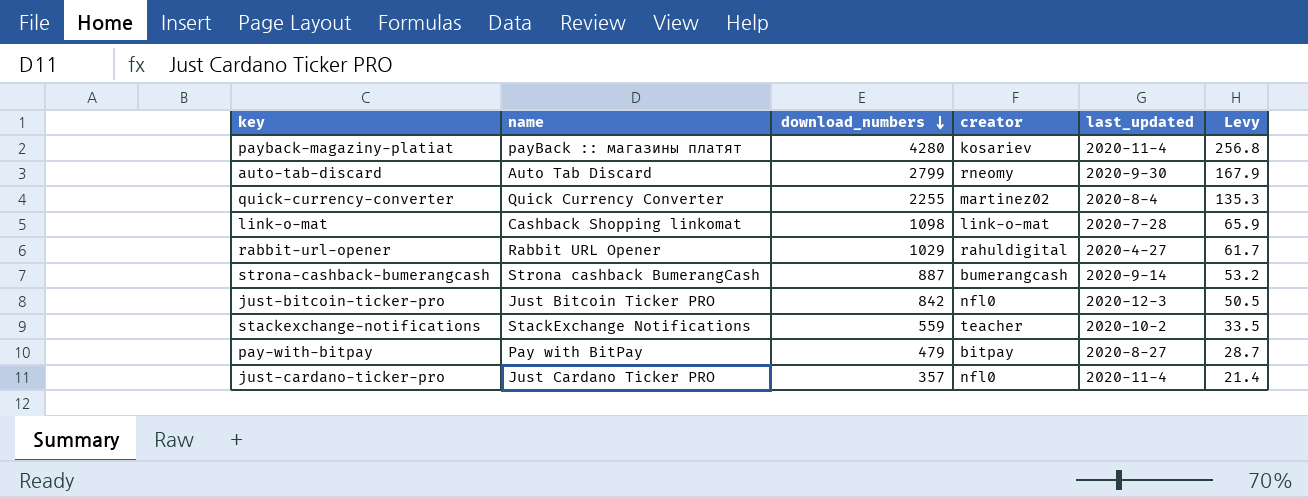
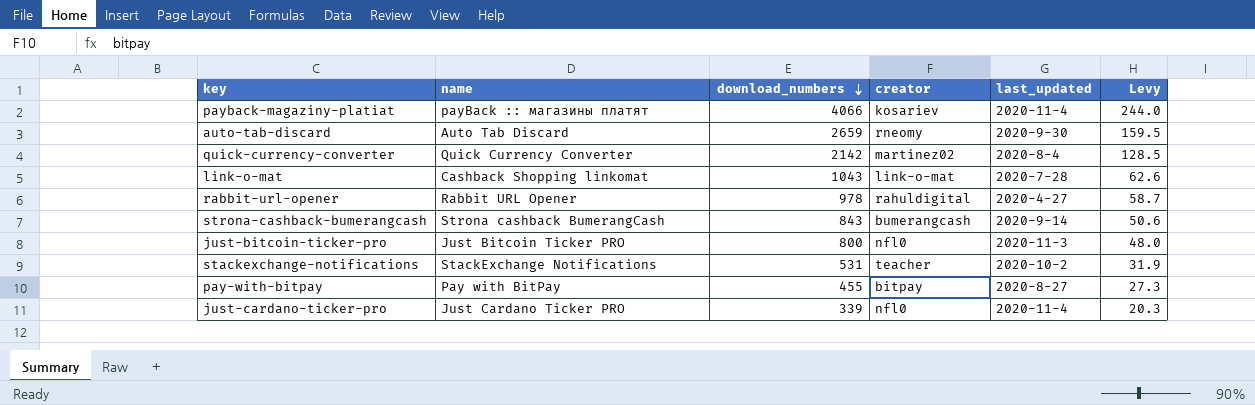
payback-magaziny-platiat | download_numbers: 4280 -> 4066
payback-magaziny-platiat | Levy: 256.8 -> 244.0
auto-tab-discard | download_numbers: 2799 -> 2659
auto-tab-discard | Levy: 167.9 -> 159.5
quick-currency-converter | download_numbers: 2255 -> 2142
quick-currency-converter | Levy: 135.3 -> 128.5
link-o-mat | download_numbers: 1098 -> 1043
link-o-mat | Levy: 65.9 -> 62.6
rabbit-url-opener | download_numbers: 1029 -> 978
rabbit-url-opener | Levy: 61.7 -> 58.7
strona-cashback-bumerangcash | download_numbers: 887 -> 843
strona-cashback-bumerangcash | Levy: 53.2 -> 50.6
just-bitcoin-ticker-pro | download_numbers: 842 -> 800
just-bitcoin-ticker-pro | last_updated: 2020-12-3 -> 2020-11-3
just-bitcoin-ticker-pro | Levy: 50.5 -> 48.0
stackexchange-notifications | download_numbers: 559 -> 531
stackexchange-notifications | Levy: 33.5 -> 31.9
pay-with-bitpay | download_numbers: 479 -> 455
pay-with-bitpay | Levy: 28.7 -> 27.3
just-cardano-ticker-pro | download_numbers: 357 -> 339
just-cardano-ticker-pro | Levy: 21.4 -> 20.3

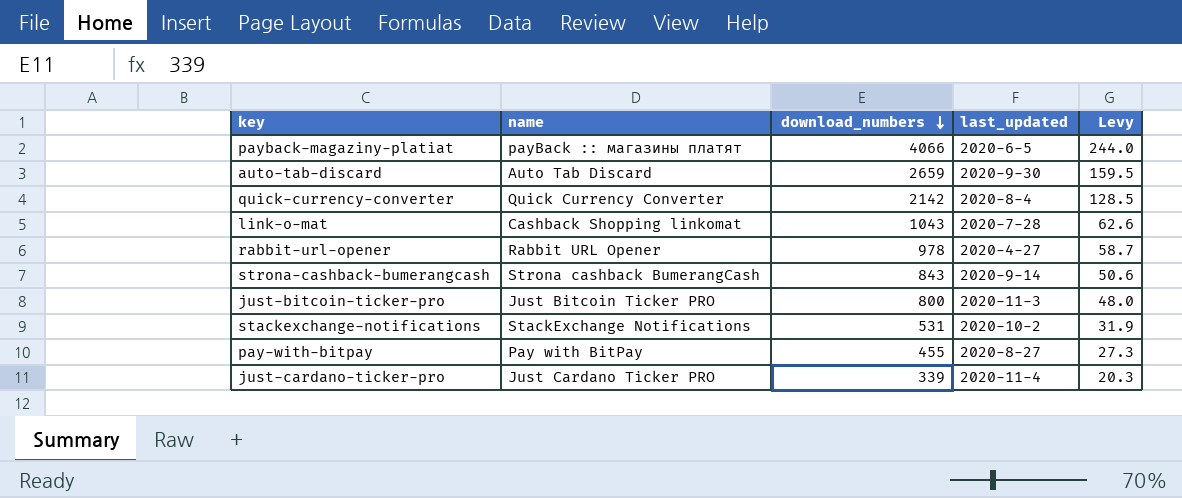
column creator | position: 4 -> none
payback-magaziny-platiat | last_updated: 2020-11-4 -> 2020-6-5

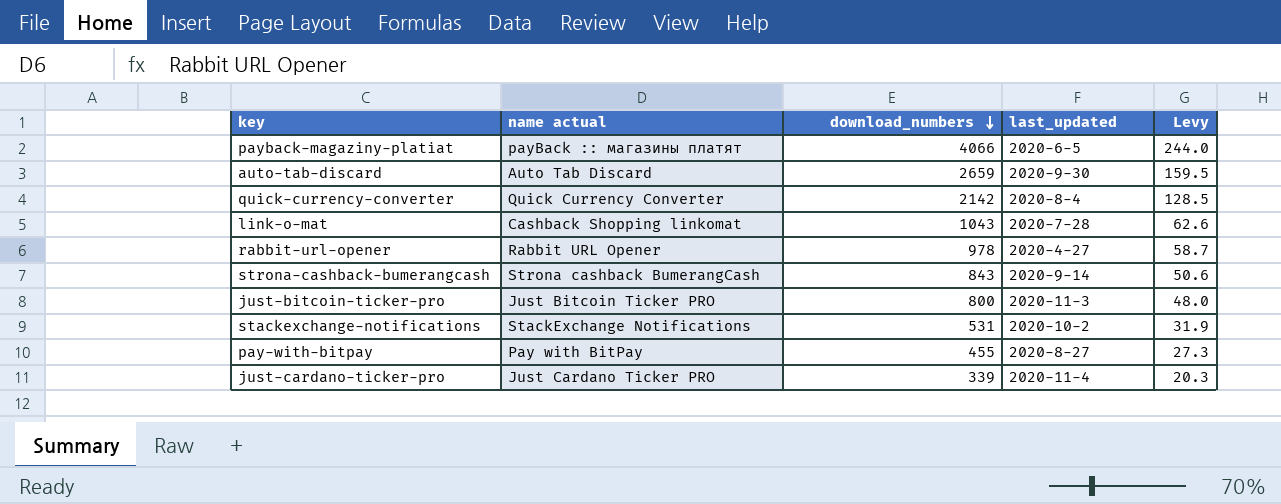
column name: name -> name actual

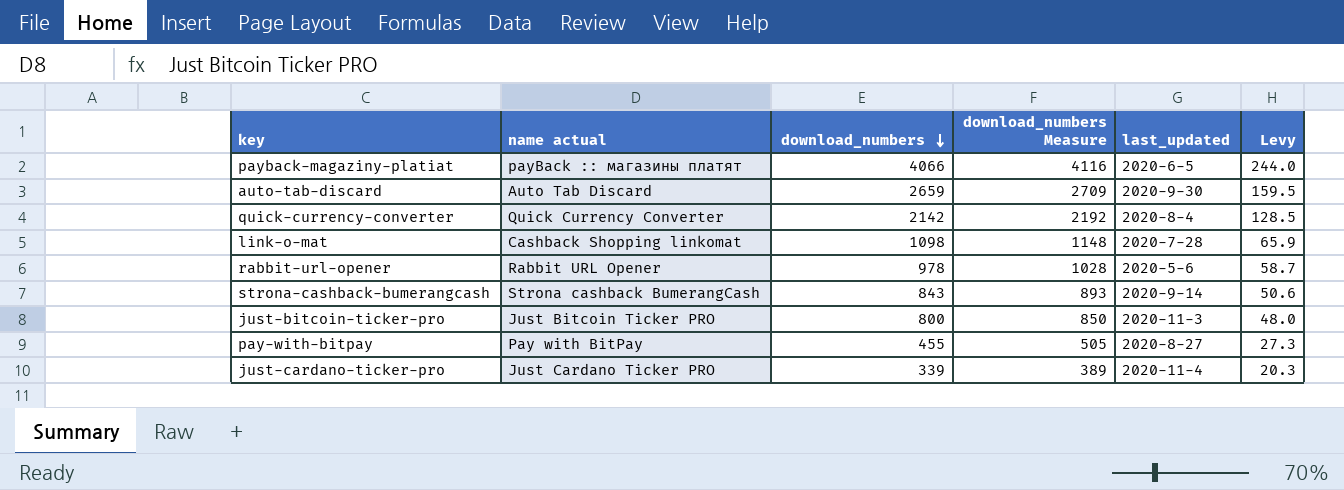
column download_numbers Measure | formula: none -> [download_numbers] + 50
row stackexchange-notifications: StackExchange Notifications | 531 | 2020-10-2 | 31.9 -> none
link-o-mat | download_numbers: 1043 -> 1098
link-o-mat | Levy: 62.6 -> 65.9
rabbit-url-opener | last_updated: 2020-4-27 -> 2020-5-6

